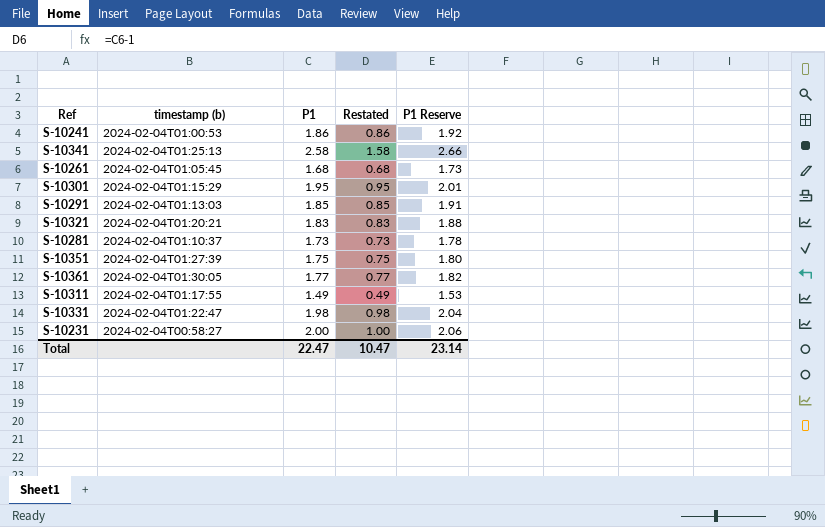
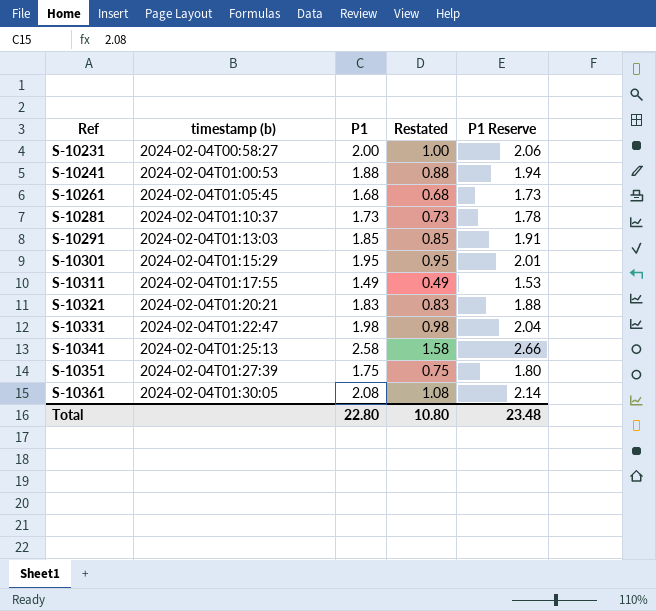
row order: none -> Ref ascending
S-10241 | P1: 1.86 -> 1.88
S-10241 | Restated: 0.86 -> 0.88
S-10241 | P1 Reserve: 1.92 -> 1.94
S-10361 | P1: 1.77 -> 2.08
S-10361 | Restated: 0.77 -> 1.08
S-10361 | P1 Reserve: 1.82 -> 2.14
Total | P1: 22.47 -> 22.80
Total | Restated: 10.47 -> 10.80
Total | P1 Reserve: 23.14 -> 23.48

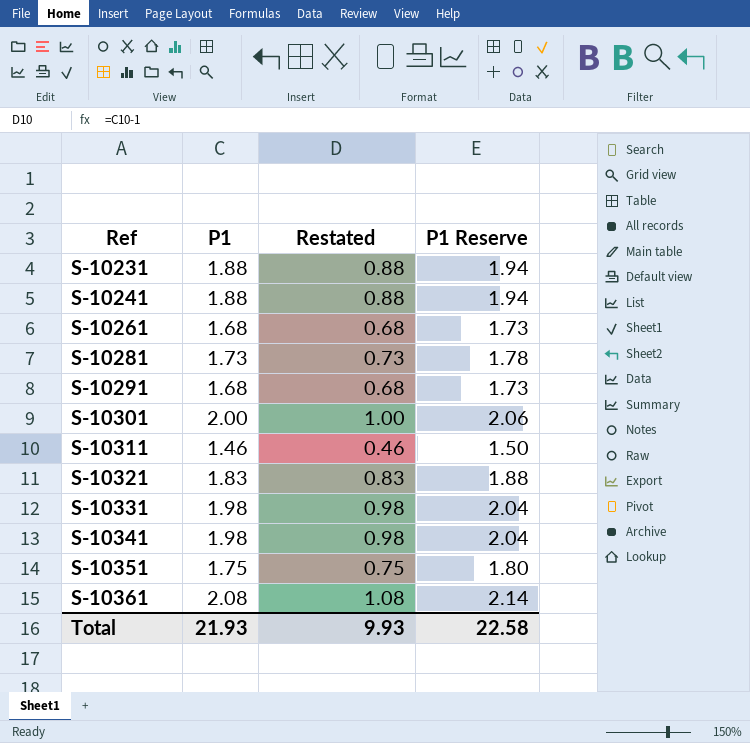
column timestamp (b) | position: 2 -> none
S-10231 | P1: 2.00 -> 1.88
S-10231 | Restated: 1.00 -> 0.88
S-10231 | P1 Reserve: 2.06 -> 1.94
S-10291 | P1: 1.85 -> 1.68
S-10291 | Restated: 0.85 -> 0.68
S-10291 | P1 Reserve: 1.91 -> 1.73
S-10301 | P1: 1.95 -> 2.00
S-10301 | Restated: 0.95 -> 1.00
S-10301 | P1 Reserve: 2.01 -> 2.06
S-10311 | P1: 1.49 -> 1.46
S-10311 | Restated: 0.49 -> 0.46
S-10311 | P1 Reserve: 1.53 -> 1.50
S-10341 | P1: 2.58 -> 1.98
S-10341 | Restated: 1.58 -> 0.98
S-10341 | P1 Reserve: 2.66 -> 2.04
Total | P1: 22.80 -> 21.93
Total | Restated: 10.80 -> 9.93
Total | P1 Reserve: 23.48 -> 22.58

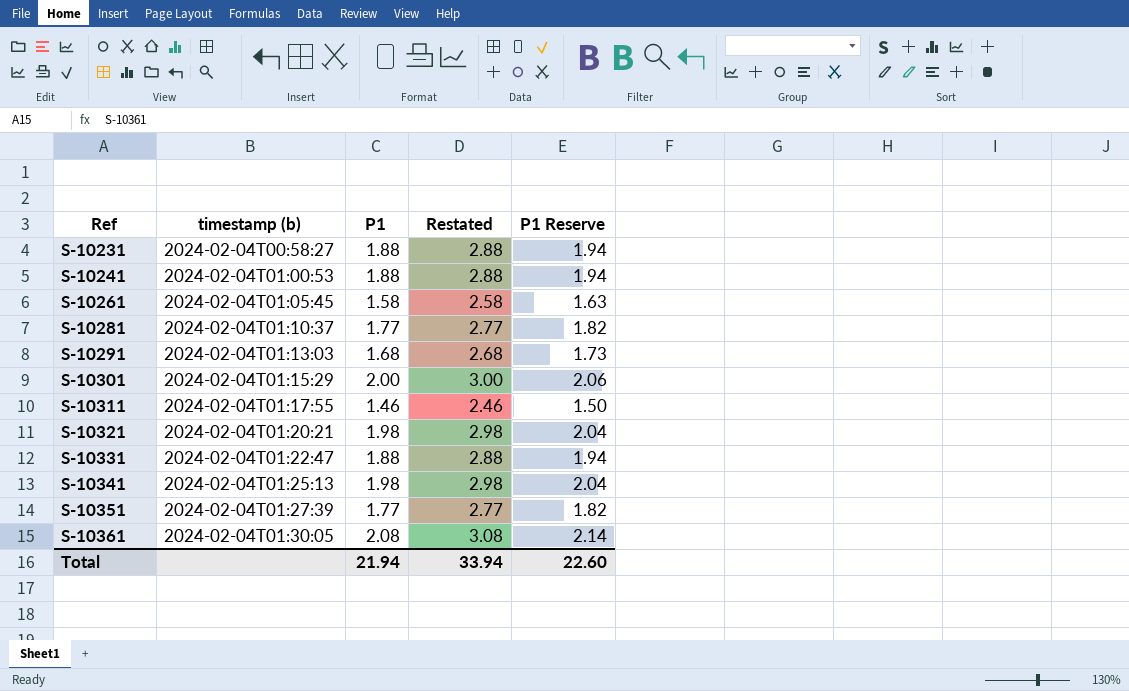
column timestamp (b) | position: none -> 2
column Restated | formula: [P1] - 1 -> [P1] + 1
S-10261 | P1: 1.68 -> 1.58
S-10261 | P1 Reserve: 1.73 -> 1.63
S-10281 | P1: 1.73 -> 1.77
S-10281 | P1 Reserve: 1.78 -> 1.82
S-10321 | P1: 1.83 -> 1.98
S-10321 | P1 Reserve: 1.88 -> 2.04
S-10331 | P1: 1.98 -> 1.88
S-10331 | P1 Reserve: 2.04 -> 1.94
S-10351 | P1: 1.75 -> 1.77
S-10351 | P1 Reserve: 1.80 -> 1.82
Total | P1: 21.93 -> 21.94
Total | Restated: 9.93 -> 33.94
Total | P1 Reserve: 22.58 -> 22.60

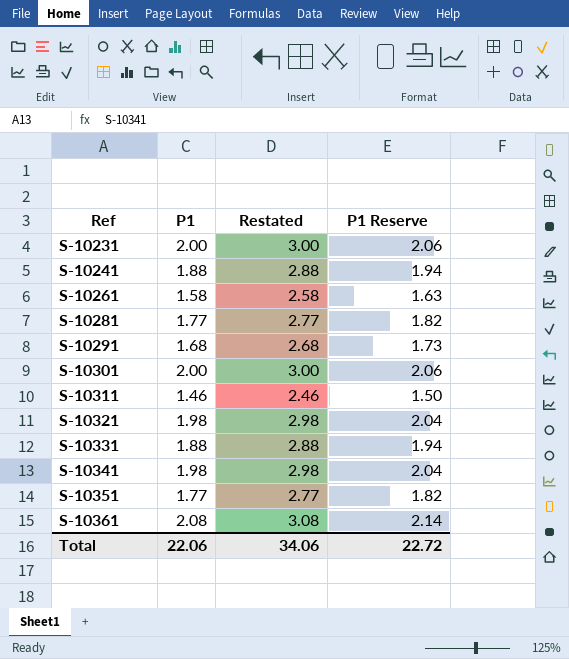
column timestamp (b) | position: 2 -> none
S-10231 | P1: 1.88 -> 2.00
S-10231 | Restated: 2.88 -> 3.00
S-10231 | P1 Reserve: 1.94 -> 2.06
Total | P1: 21.94 -> 22.06
Total | Restated: 33.94 -> 34.06
Total | P1 Reserve: 22.60 -> 22.72

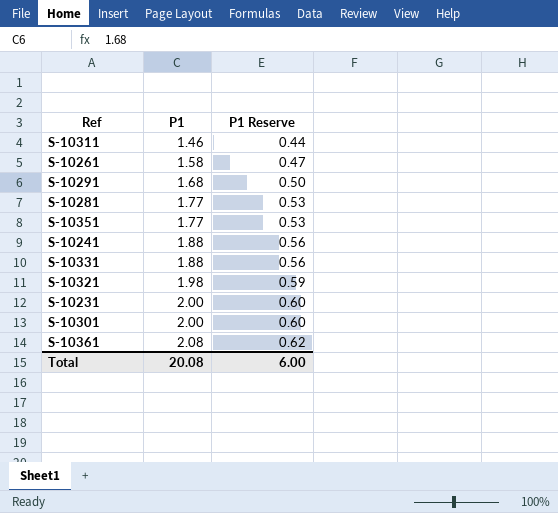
row order: Ref ascending -> P1 ascending
column Restated | formula: [P1] + 1 -> none
column P1 Reserve | formula: [P1] * 1.03 -> [P1] * 0.3
row S-10341: 1.98 | 2.98 | 2.04 -> none
Total | P1: 22.06 -> 20.08
Total | P1 Reserve: 22.72 -> 6.00

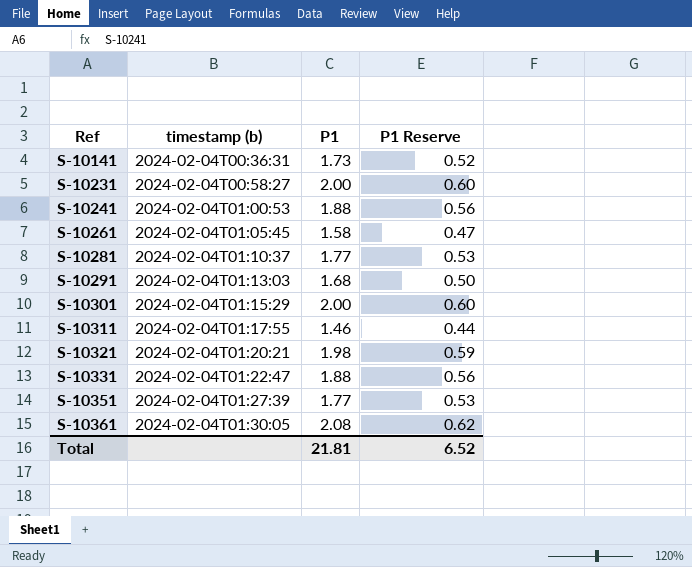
row order: P1 ascending -> Ref ascending
column timestamp (b) | position: none -> 2
row S-10141: none -> 2024-02-04T00:36:31 | 1.73 | 0.52
Total | P1: 20.08 -> 21.81
Total | P1 Reserve: 6.00 -> 6.52

